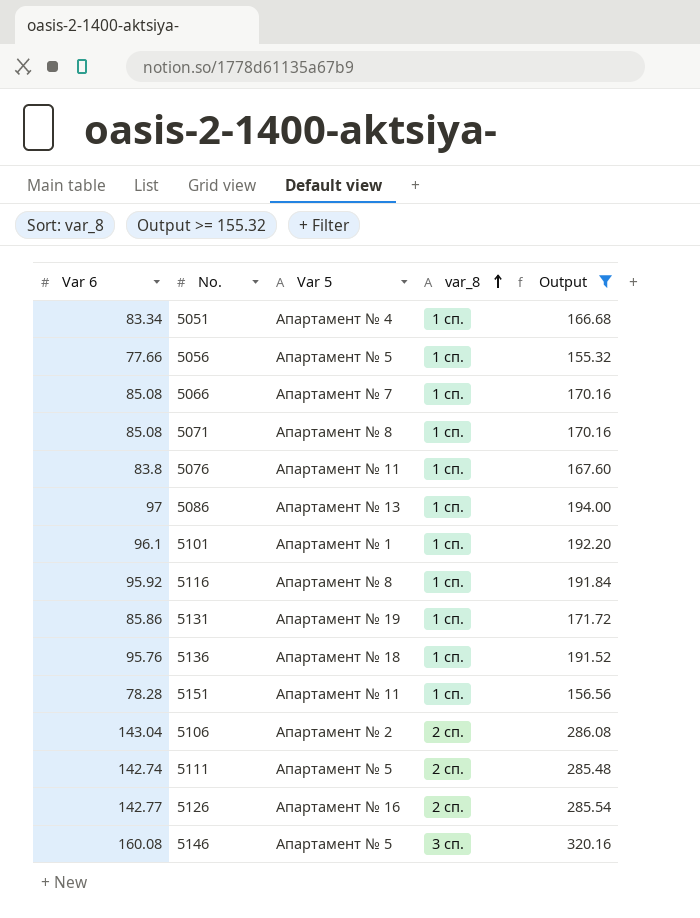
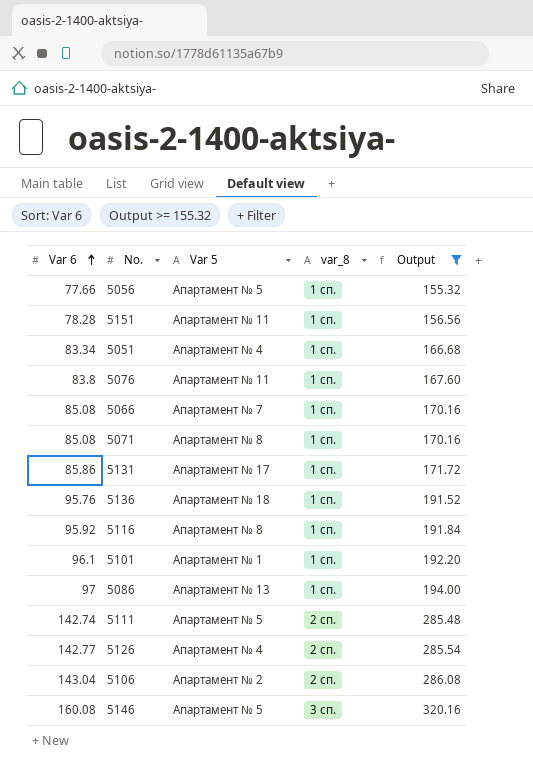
row order: var_8 ascending -> Var 6 ascending
5131 | Var 5: Aпартамент № 19 -> Aпартамент № 17
5126 | Var 5: Aпартамент № 16 -> Aпартамент № 4

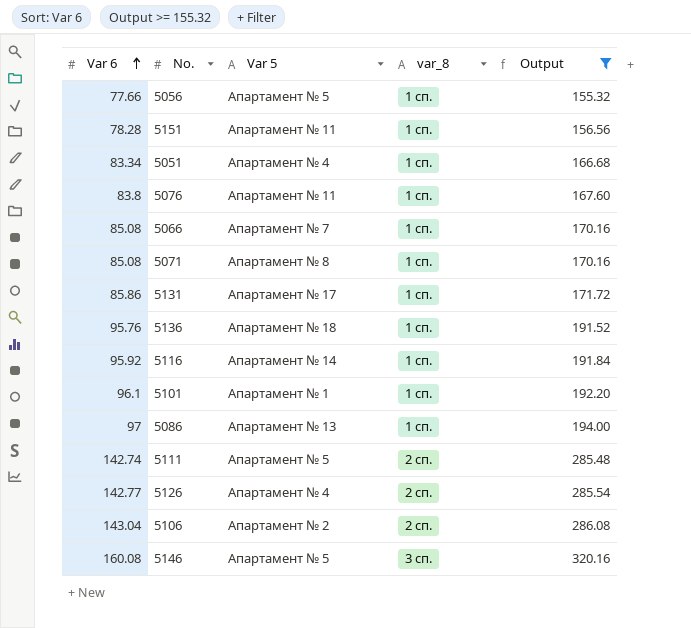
5116 | Var 5: Aпартамент № 8 -> Aпартамент № 14

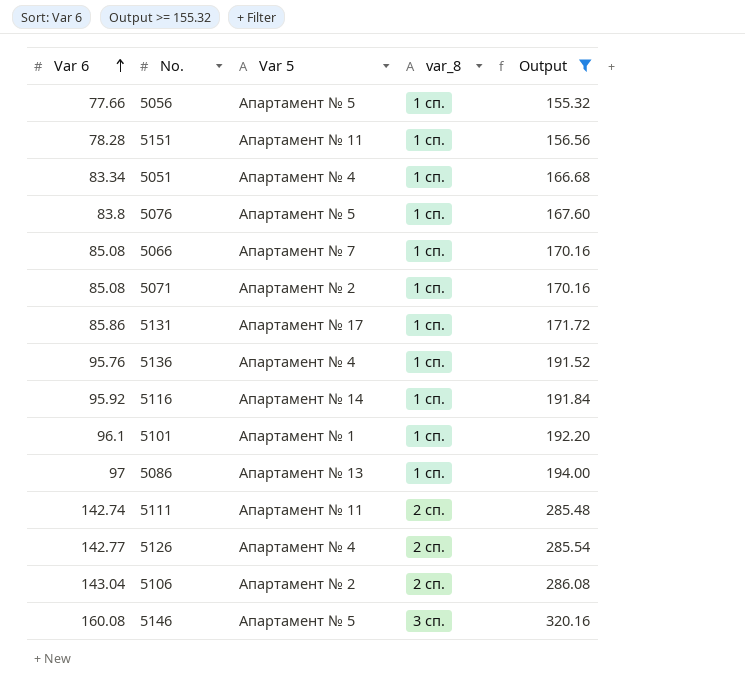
5076 | Var 5: Aпартамент № 11 -> Aпартамент № 5
5071 | Var 5: Aпартамент № 8 -> Aпартамент № 2
5136 | Var 5: Aпартамент № 18 -> Aпартамент № 4
5111 | Var 5: Aпартамент № 5 -> Aпартамент № 11

